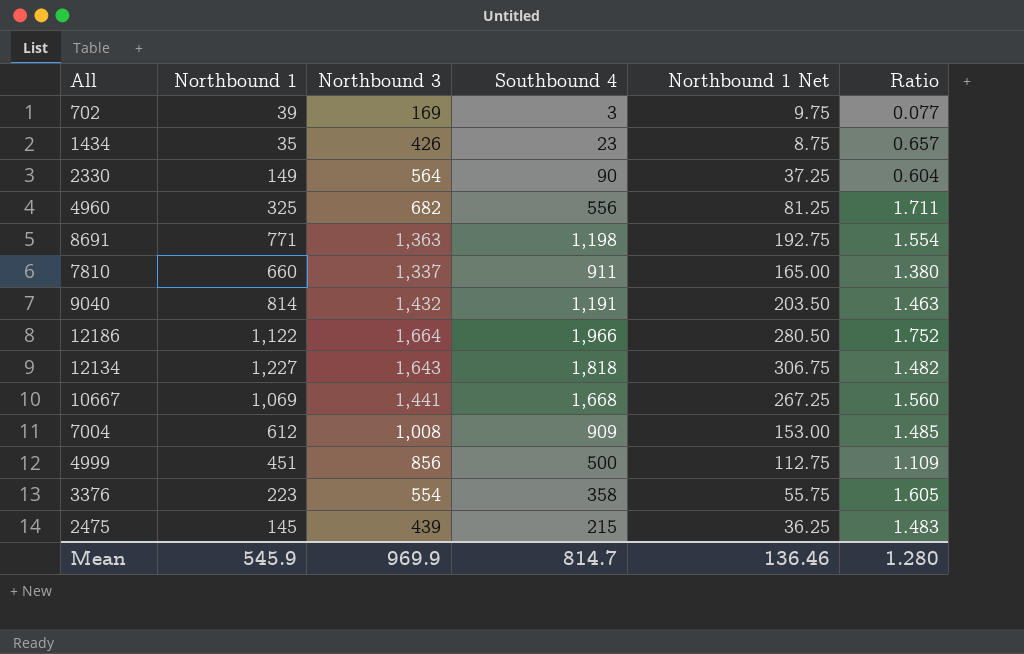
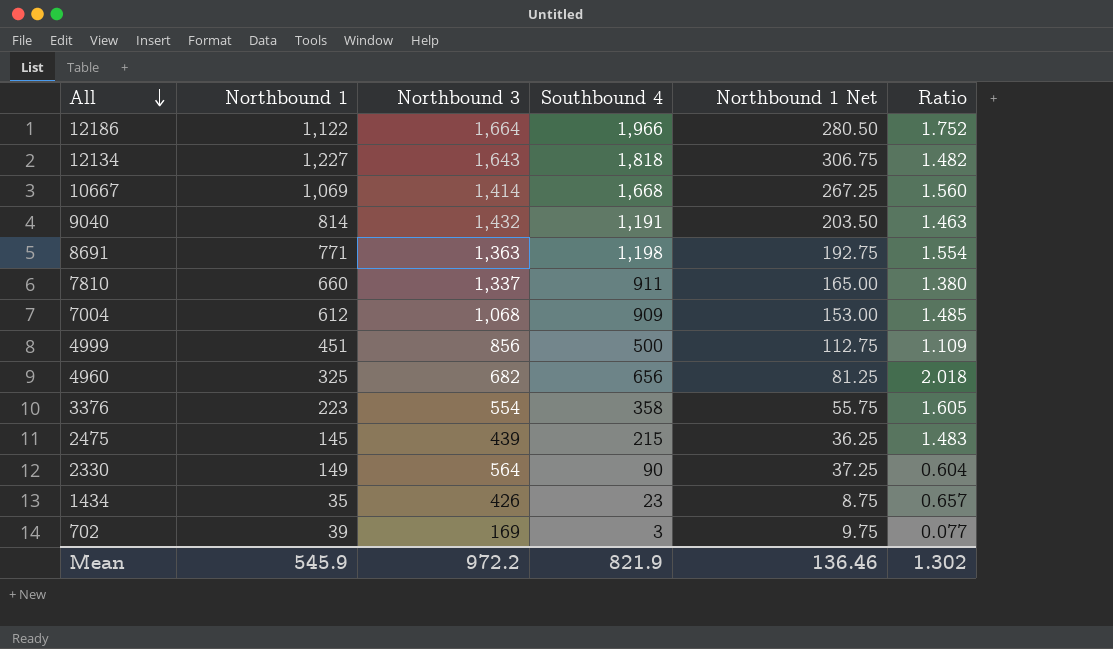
row order: none -> All descending
10667 | Northbound 3: 1,441 -> 1,414
7004 | Northbound 3: 1,008 -> 1,068
4960 | Southbound 4: 556 -> 656
4960 | Ratio: 1.711 -> 2.018
Mean | Northbound 3: 969.9 -> 972.2
Mean | Southbound 4: 814.7 -> 821.9
Mean | Ratio: 1.280 -> 1.302

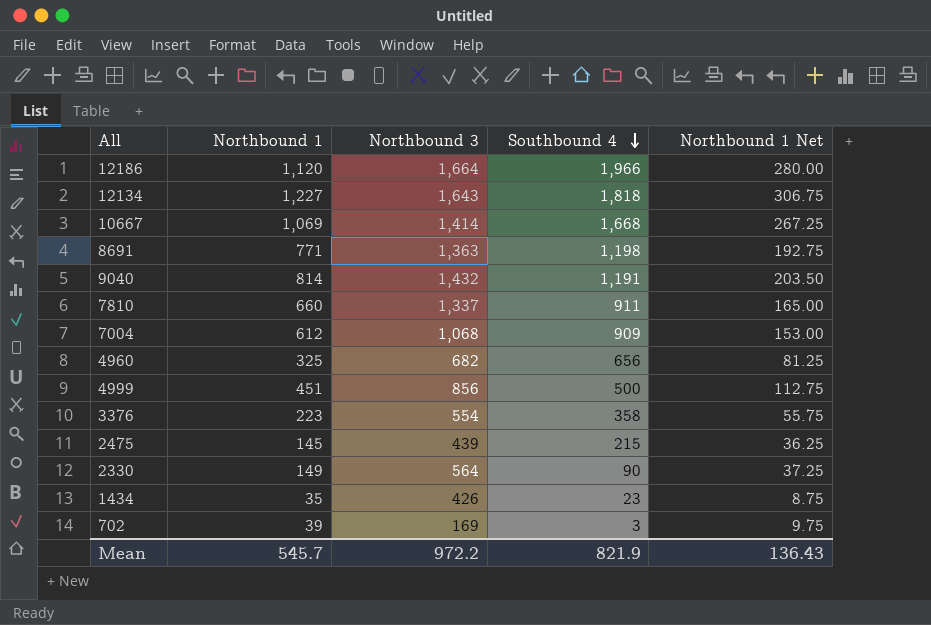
row order: All descending -> Southbound 4 descending
column Ratio | formula: [Southbound 4] / [Northbound 1] -> none
12186 | Northbound 1: 1,122 -> 1,120
12186 | Northbound 1 Net: 280.50 -> 280.00
Mean | Northbound 1: 545.9 -> 545.7
Mean | Northbound 1 Net: 136.46 -> 136.43

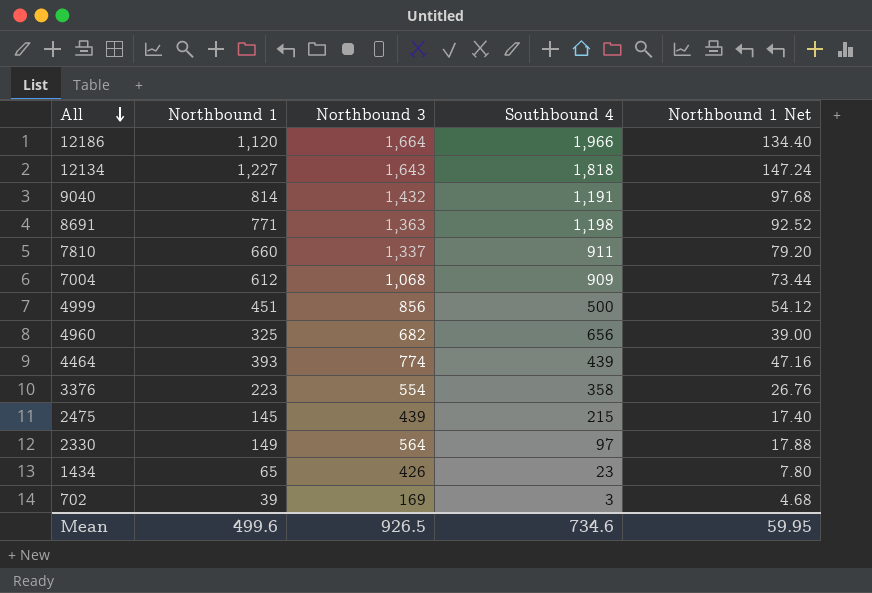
row order: Southbound 4 descending -> All descending
column Northbound 1 Net | formula: [Northbound 1] * 0.25 -> [Northbound 1] * 0.12
row 10667: 1,069 | 1,414 | 1,668 | 267.25 -> none
row 4464: none -> 393 | 774 | 439 | 47.16
2330 | Southbound 4: 90 -> 97
1434 | Northbound 1: 35 -> 65
Mean | Northbound 1: 545.7 -> 499.6
Mean | Northbound 3: 972.2 -> 926.5
Mean | Southbound 4: 821.9 -> 734.6
Mean | Northbound 1 Net: 136.43 -> 59.95

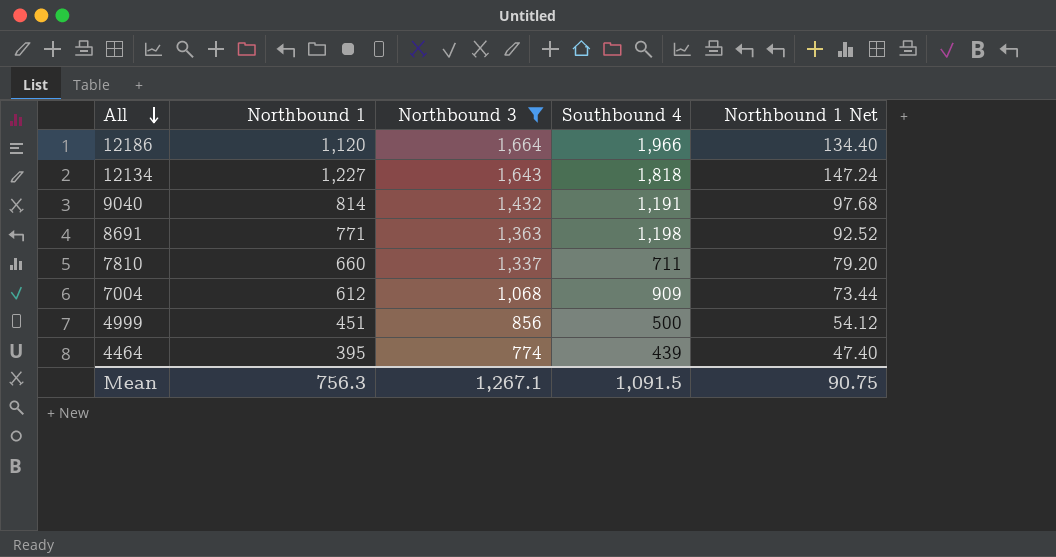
filter: none -> Northbound 3 >= 774
7810 | Southbound 4: 911 -> 711
4464 | Northbound 1: 393 -> 395
4464 | Northbound 1 Net: 47.16 -> 47.40
Mean | Northbound 1: 499.6 -> 756.3
Mean | Northbound 3: 926.5 -> 1,267.1
Mean | Southbound 4: 734.6 -> 1,091.5
Mean | Northbound 1 Net: 59.95 -> 90.75

